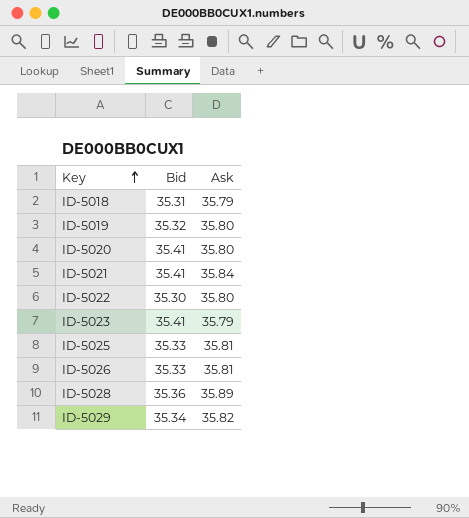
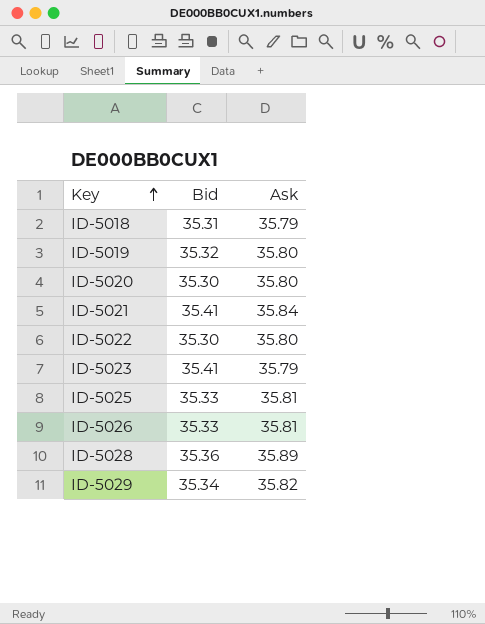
ID-5020 | Bid: 35.41 -> 35.30

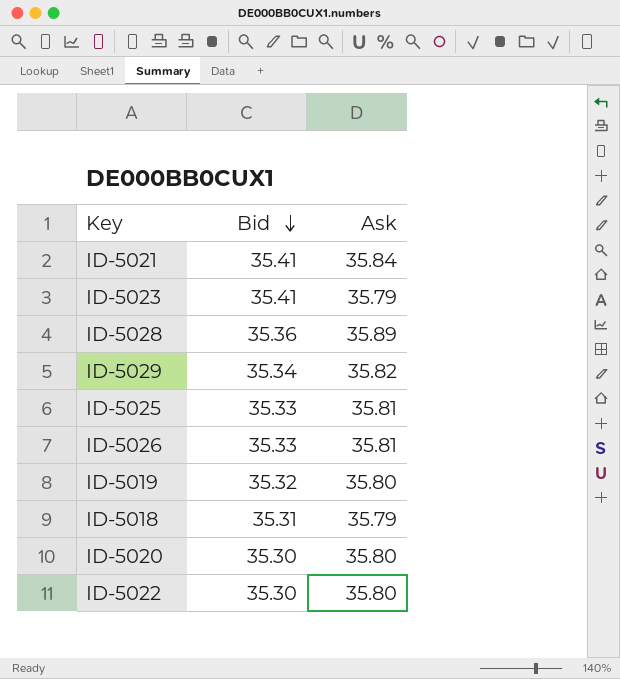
row order: Key ascending -> Bid descending

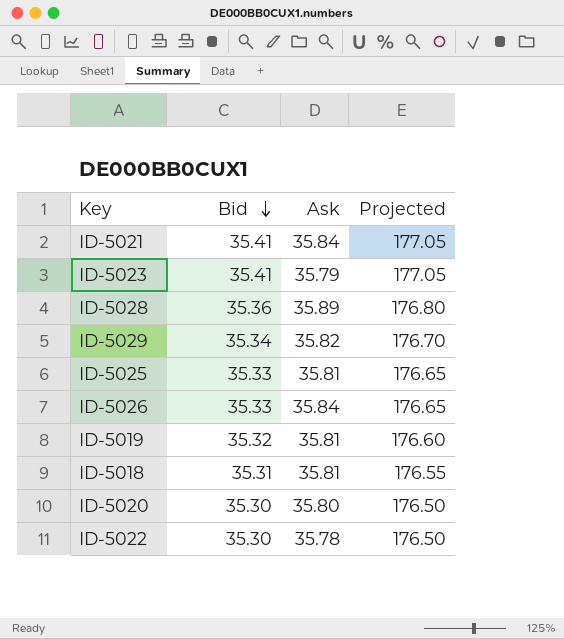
column Projected | formula: none -> [Bid] * 5
ID-5026 | Ask: 35.81 -> 35.84
ID-5019 | Ask: 35.80 -> 35.81
ID-5018 | Ask: 35.79 -> 35.81
ID-5022 | Ask: 35.80 -> 35.78

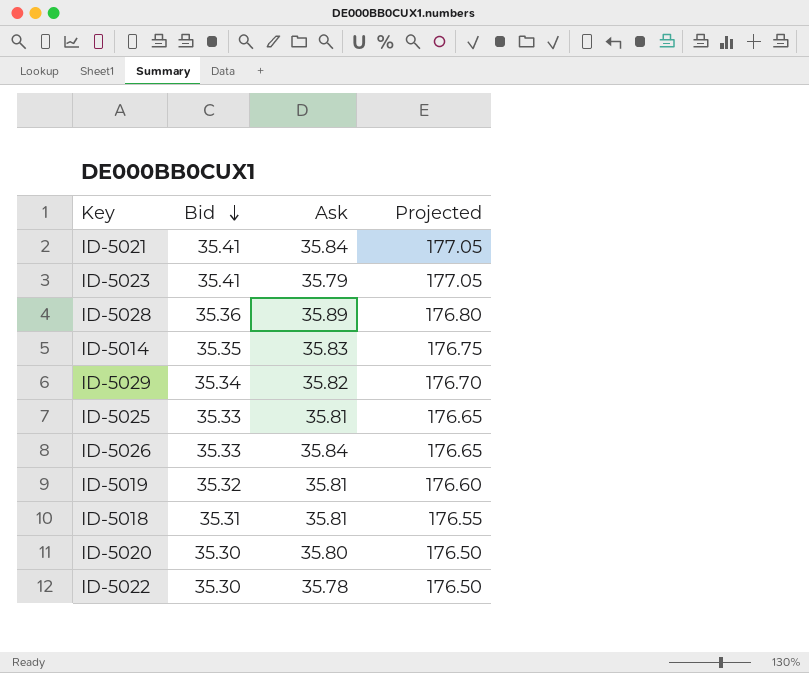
row ID-5014: none -> 35.35 | 35.83 | 176.75

